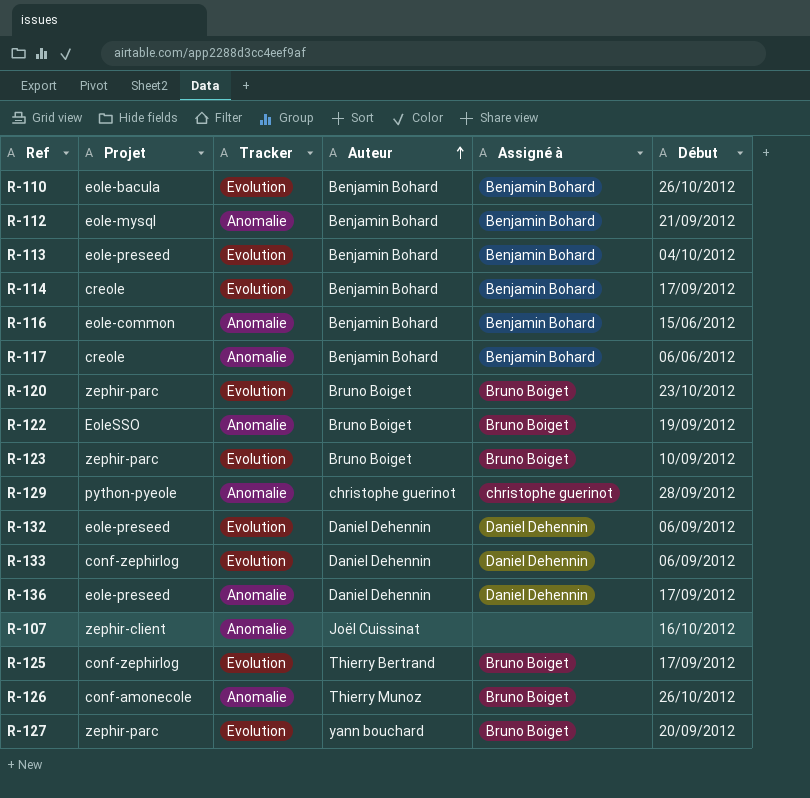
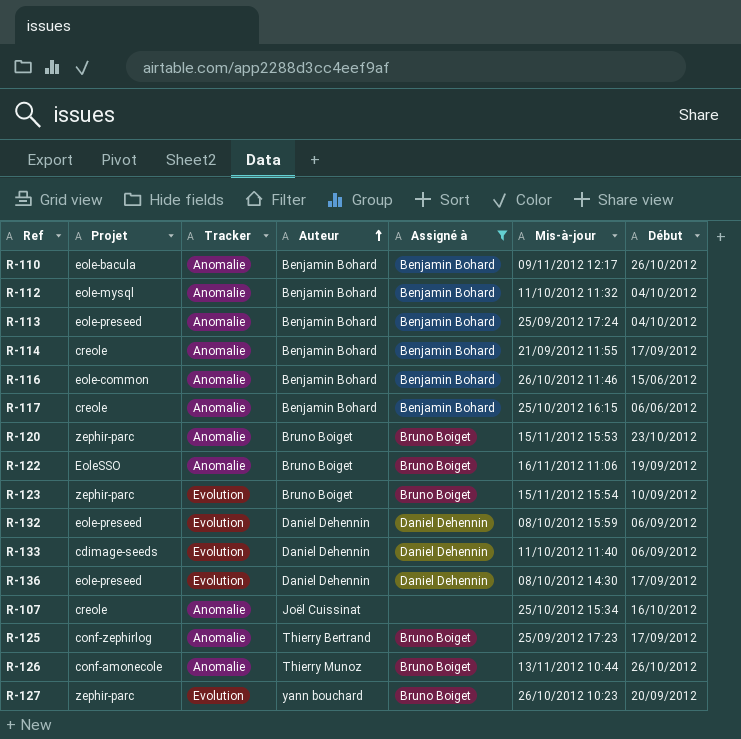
filter: none -> Assigné à != christophe guerinot
column Mis-à-jour | position: none -> 6
R-110 | Tracker: Evolution -> Anomalie
R-112 | Début: 21/09/2012 -> 04/10/2012
R-113 | Tracker: Evolution -> Anomalie
R-114 | Tracker: Evolution -> Anomalie
R-120 | Tracker: Evolution -> Anomalie
R-133 | Projet: conf-zephirlog -> cdimage-seeds
R-136 | Tracker: Anomalie -> Evolution
R-107 | Projet: zephir-client -> creole
R-125 | Tracker: Evolution -> Anomalie

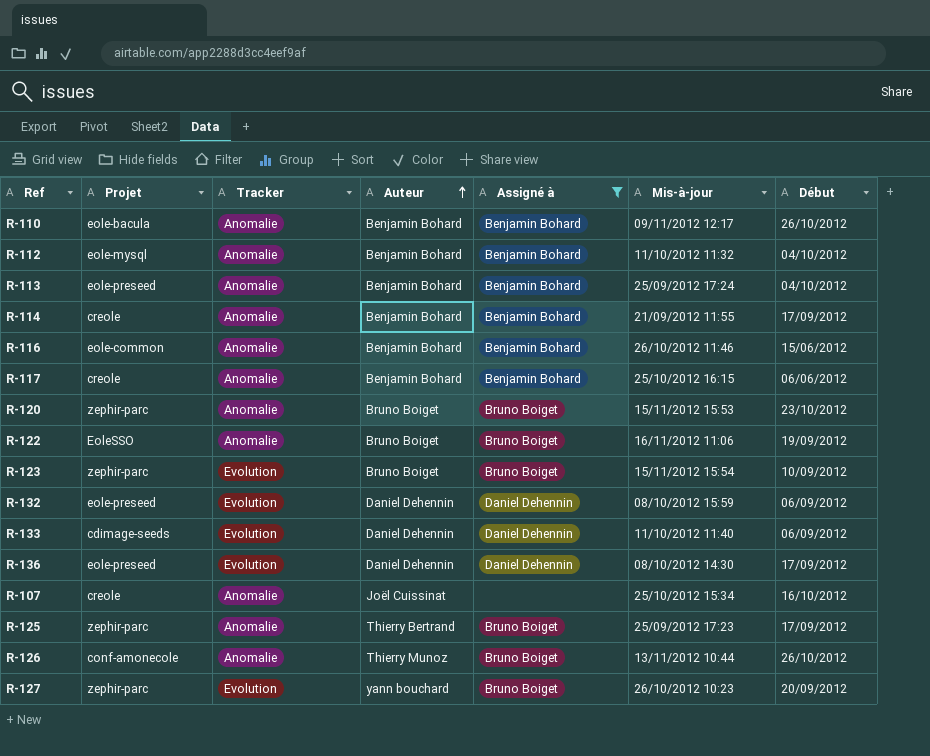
R-125 | Projet: conf-zephirlog -> zephir-parc

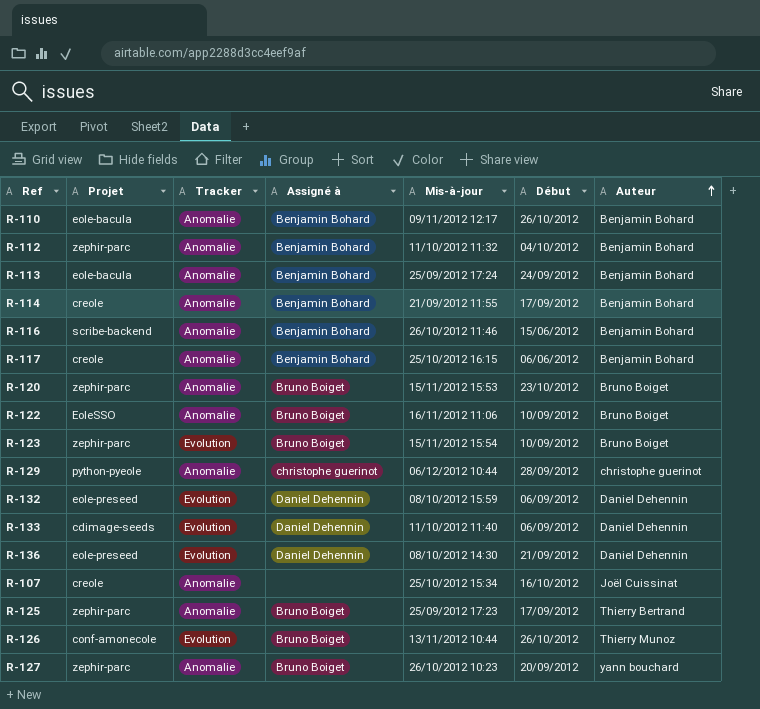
filter: Assigné à != christophe guerinot -> none
column Auteur | position: 4 -> 7
R-112 | Projet: eole-mysql -> zephir-parc
R-113 | Projet: eole-preseed -> eole-bacula
R-113 | Début: 04/10/2012 -> 24/09/2012
R-116 | Projet: eole-common -> scribe-backend
R-122 | Début: 19/09/2012 -> 10/09/2012
R-136 | Début: 17/09/2012 -> 21/09/2012
R-126 | Tracker: Anomalie -> Evolution
R-127 | Tracker: Evolution -> Anomalie

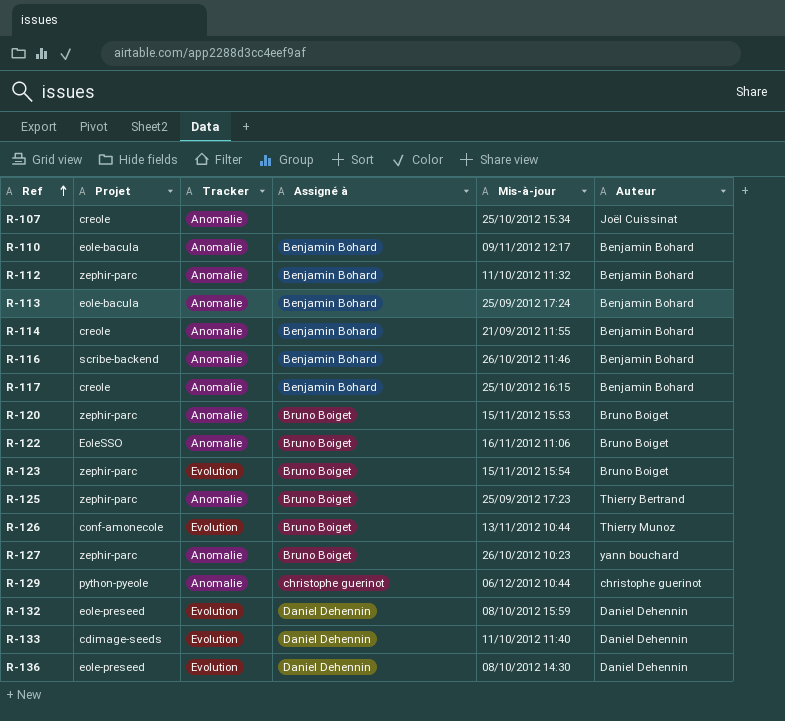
row order: Auteur ascending -> Ref ascending
column Début | position: 6 -> none

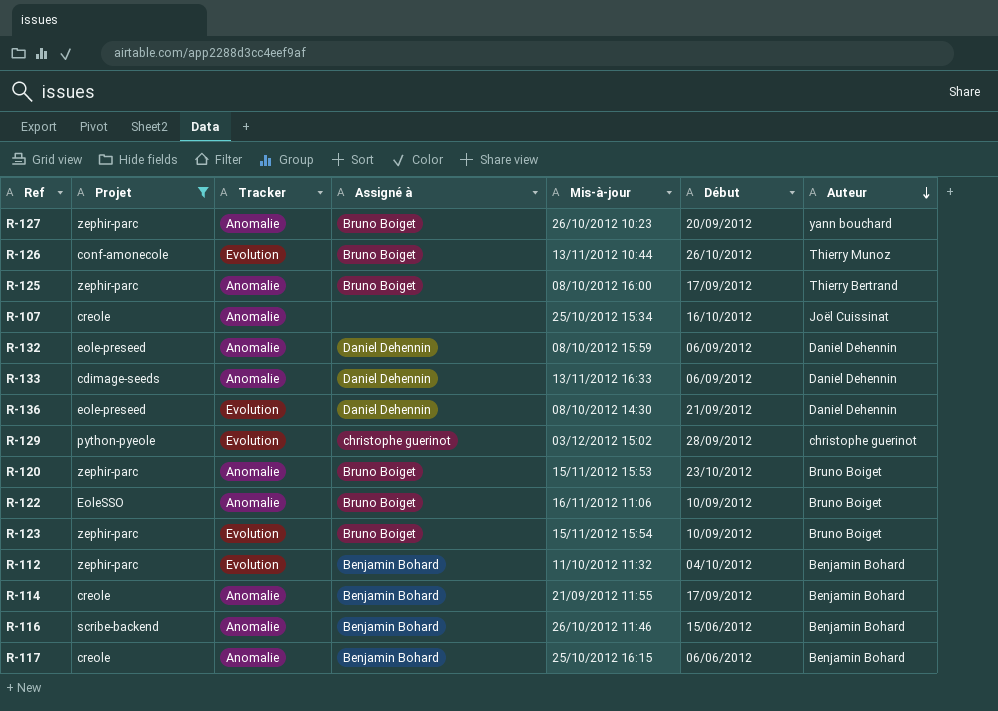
filter: none -> Projet != eole-bacula
row order: Ref ascending -> Auteur descending
column Début | position: none -> 6
R-125 | Mis-à-jour: 25/09/2012 17:23 -> 08/10/2012 16:00
R-132 | Tracker: Evolution -> Anomalie
R-133 | Tracker: Evolution -> Anomalie
R-133 | Mis-à-jour: 11/10/2012 11:40 -> 13/11/2012 16:33
R-129 | Tracker: Anomalie -> Evolution
R-129 | Mis-à-jour: 06/12/2012 10:44 -> 03/12/2012 15:02
R-112 | Tracker: Anomalie -> Evolution

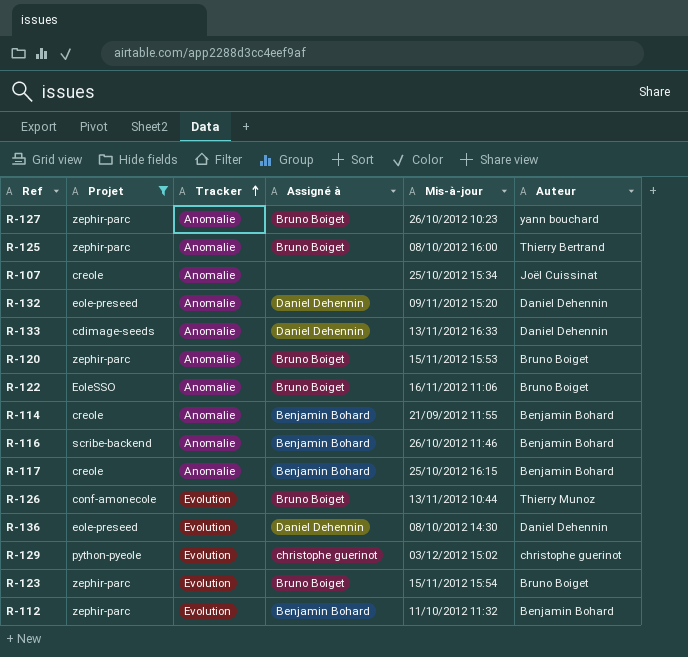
row order: Auteur descending -> Tracker ascending
column Début | position: 6 -> none
R-132 | Mis-à-jour: 08/10/2012 15:59 -> 09/11/2012 15:20

